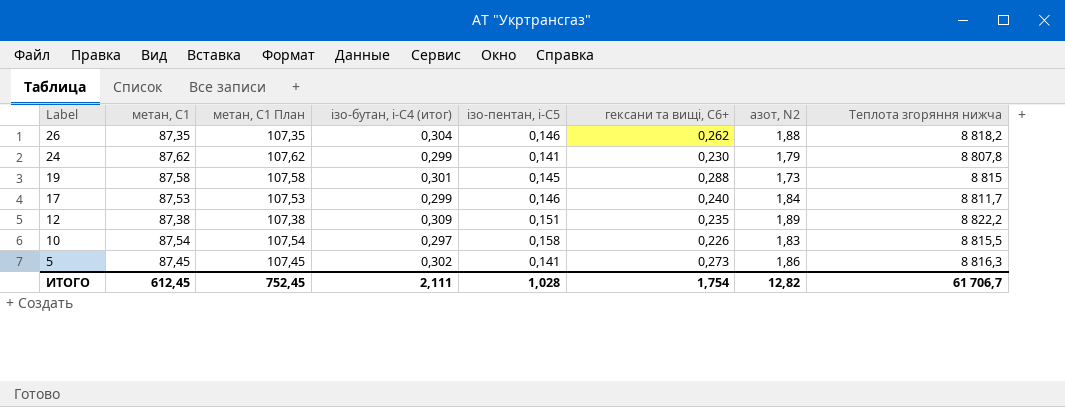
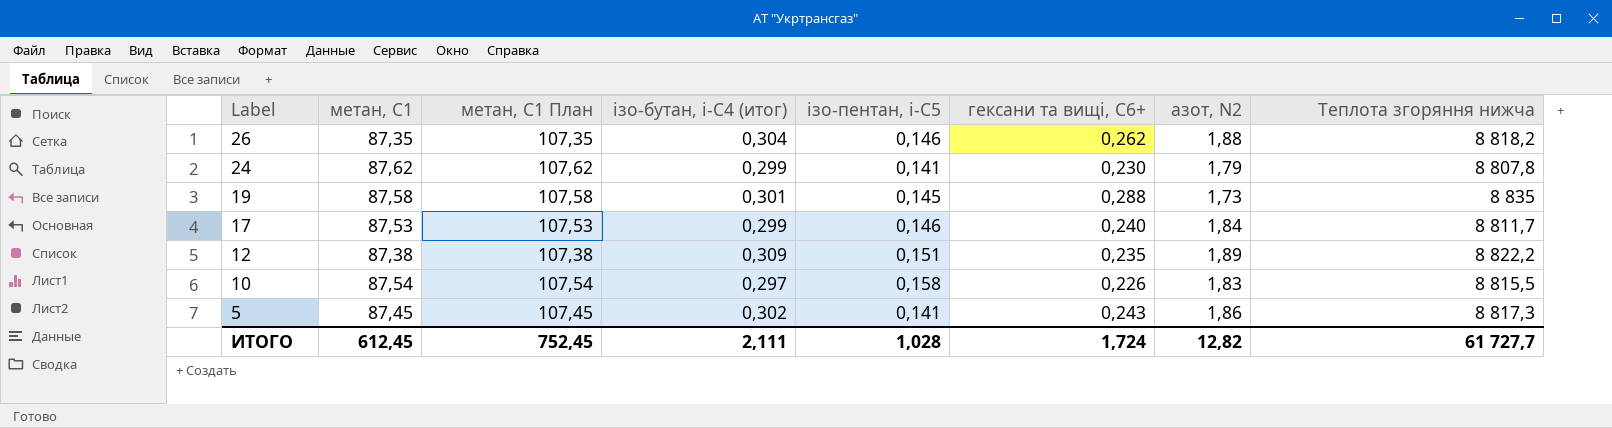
19 | Теплота згоряння нижча: 8 815 -> 8 835
5 | гексани та вищі, С6+: 0,273 -> 0,243
5 | Теплота згоряння нижча: 8 816,3 -> 8 817,3
ИТОГО | гексани та вищі, С6+: 1,754 -> 1,724
ИТОГО | Теплота згоряння нижча: 61 706,7 -> 61 727,7

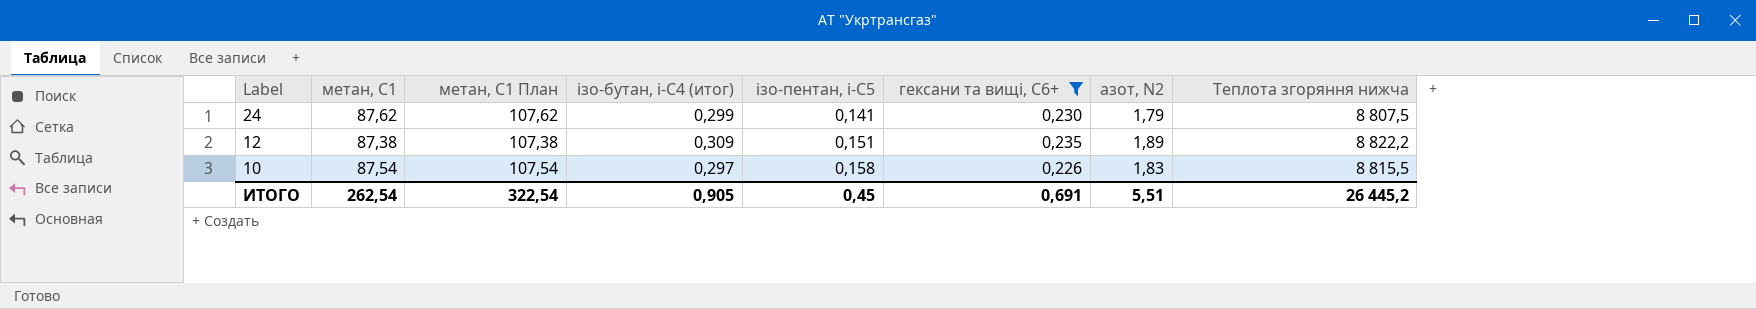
filter: none -> гексани та вищі, С6+ <= 0,235
24 | Теплота згоряння нижча: 8 807,8 -> 8 807,5
ИТОГО | метан, С1: 612,45 -> 262,54
ИТОГО | метан, С1 План: 752,45 -> 322,54
ИТОГО | ізо-бутан, і-С4 (итог): 2,111 -> 0,905
ИТОГО | ізо-пентан, і-С5: 1,028 -> 0,45
ИТОГО | гексани та вищі, С6+: 1,724 -> 0,691
ИТОГО | азот, N2: 12,82 -> 5,51
ИТОГО | Теплота згоряння нижча: 61 727,7 -> 26 445,2

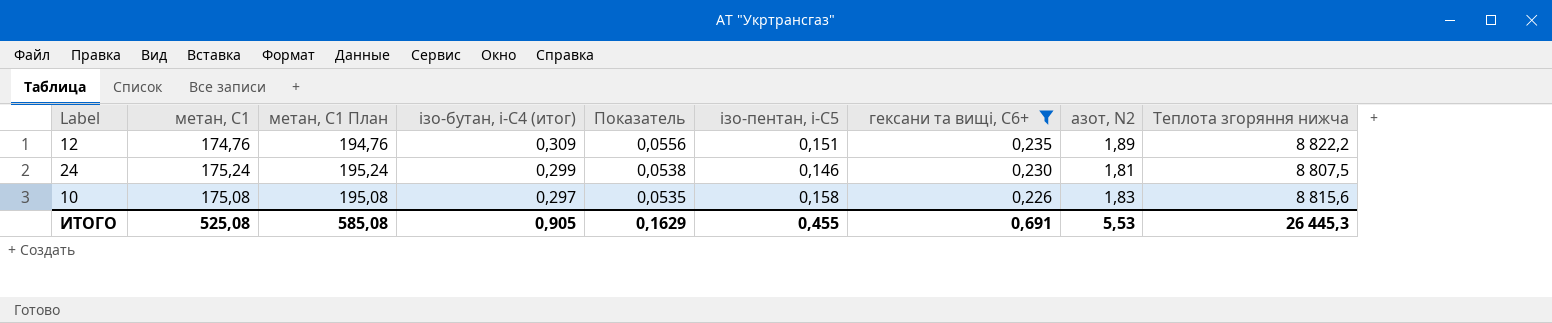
row order: Label descending -> ізо-бутан, і-С4 (итог) descending
column Показатель | formula: none -> [ізо-бутан, і-С4 (итог)] * 0,18
12 | метан, С1: 87,38 -> 174,76
12 | метан, С1 План: 107,38 -> 194,76
24 | метан, С1: 87,62 -> 175,24
24 | метан, С1 План: 107,62 -> 195,24
24 | ізо-пентан, і-С5: 0,141 -> 0,146
24 | азот, N2: 1,79 -> 1,81
10 | метан, С1: 87,54 -> 175,08
10 | метан, С1 План: 107,54 -> 195,08
10 | Теплота згоряння нижча: 8 815,5 -> 8 815,6
ИТОГО | метан, С1: 262,54 -> 525,08
ИТОГО | метан, С1 План: 322,54 -> 585,08
ИТОГО | ізо-пентан, і-С5: 0,45 -> 0,455
ИТОГО | азот, N2: 5,51 -> 5,53
ИТОГО | Теплота згоряння нижча: 26 445,2 -> 26 445,3

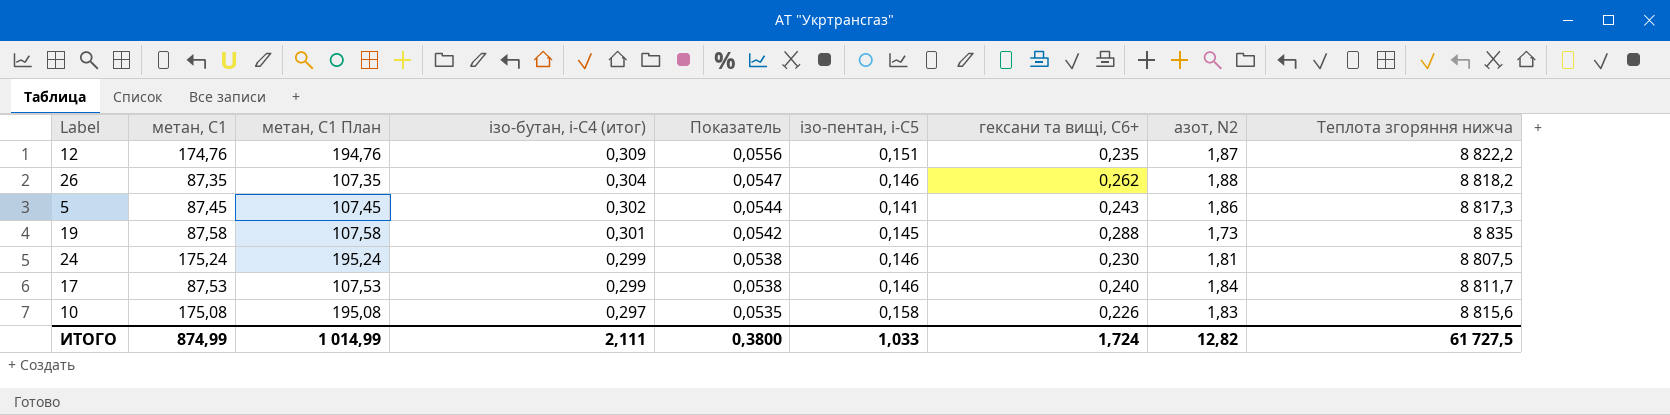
filter: гексани та вищі, С6+ <= 0,235 -> none
12 | азот, N2: 1,89 -> 1,87
ИТОГО | метан, С1: 525,08 -> 874,99
ИТОГО | метан, С1 План: 585,08 -> 1 014,99
ИТОГО | ізо-бутан, і-С4 (итог): 0,905 -> 2,111
ИТОГО | Показатель: 0,1629 -> 0,3800
ИТОГО | ізо-пентан, і-С5: 0,455 -> 1,033
ИТОГО | гексани та вищі, С6+: 0,691 -> 1,724
ИТОГО | азот, N2: 5,53 -> 12,82
ИТОГО | Теплота згоряння нижча: 26 445,3 -> 61 727,5

